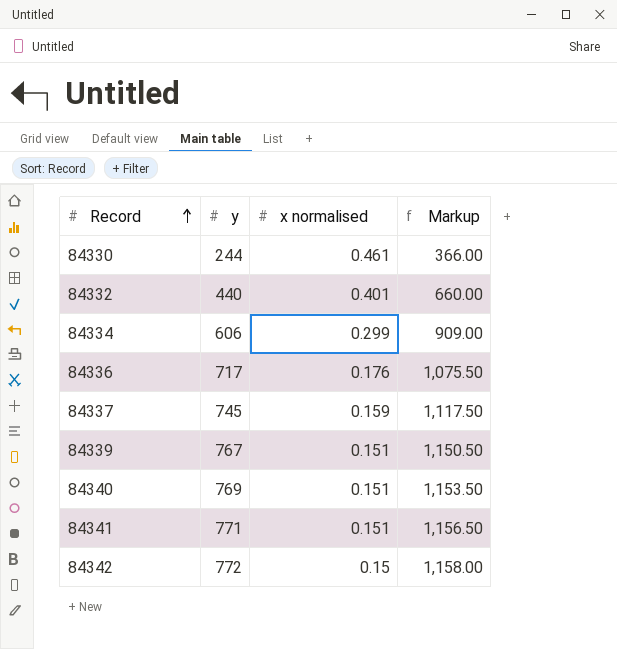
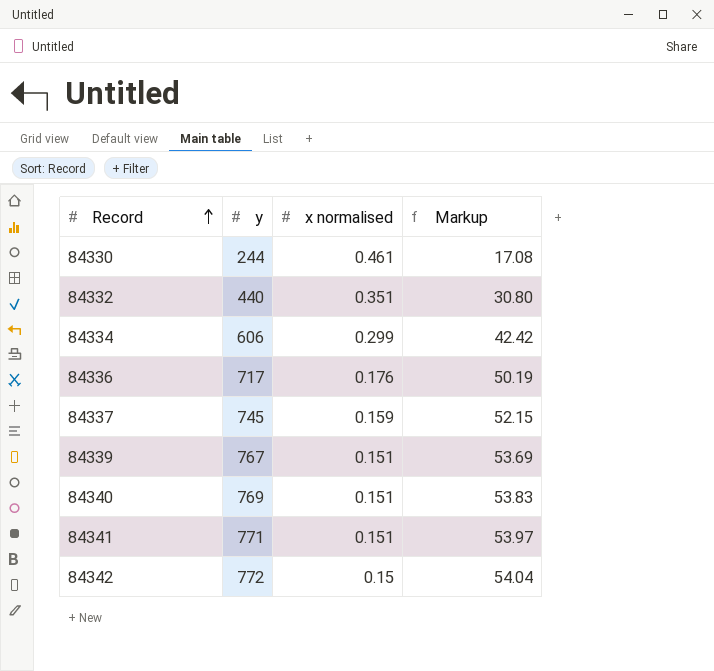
column Markup | formula: [y] * 1.5 -> [y] * 0.07
84332 | x normalised: 0.401 -> 0.351

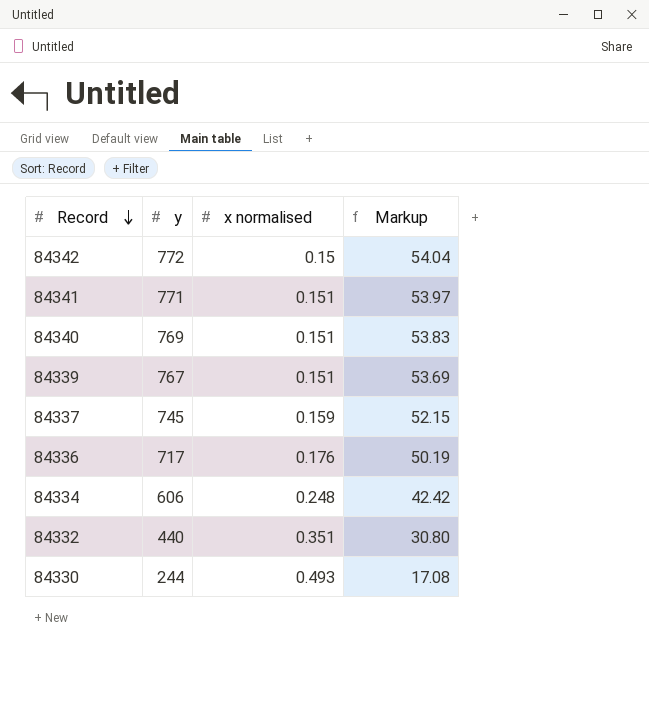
row order: Record ascending -> Record descending
84334 | x normalised: 0.299 -> 0.248
84330 | x normalised: 0.461 -> 0.493

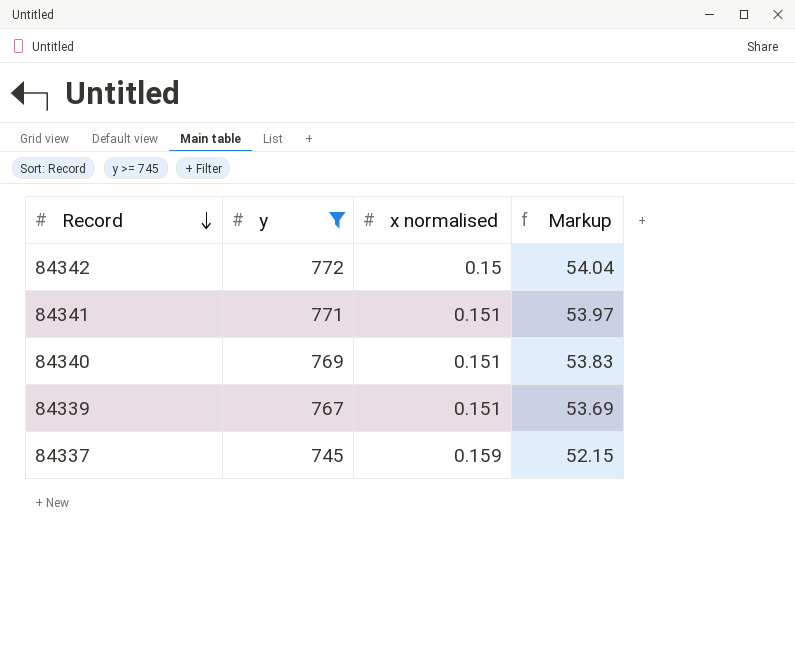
filter: none -> y >= 745

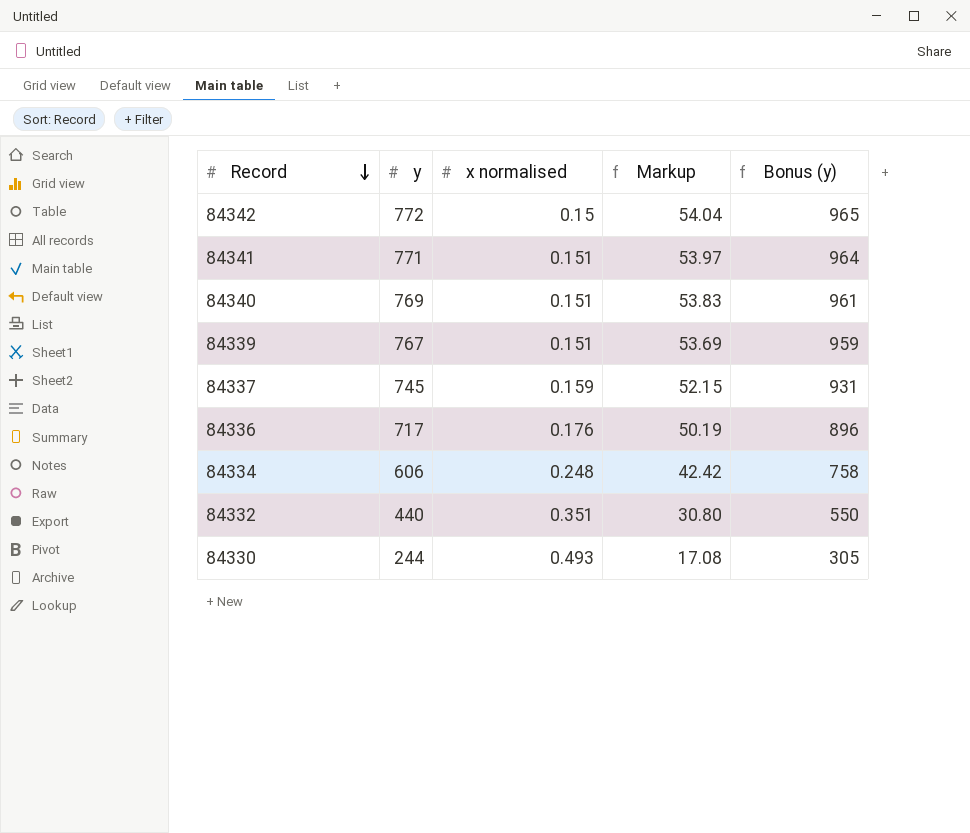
filter: y >= 745 -> none
column Bonus (y) | formula: none -> [y] * 1.25

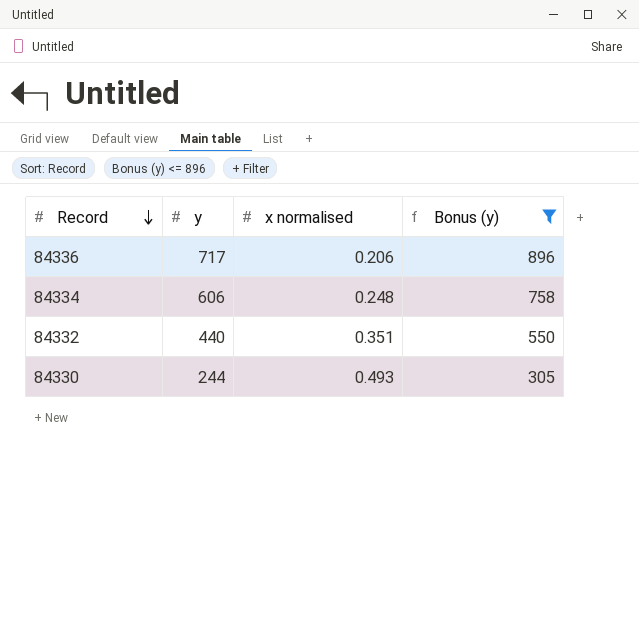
filter: none -> Bonus (y) <= 896
column Markup | formula: [y] * 0.07 -> none
84336 | x normalised: 0.176 -> 0.206

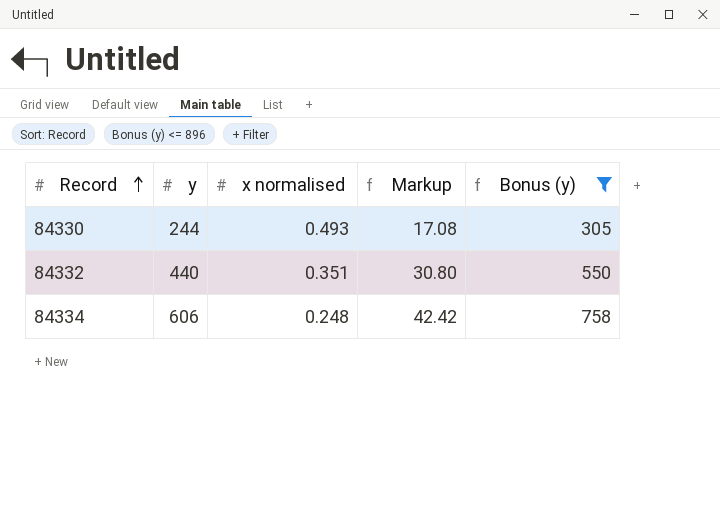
row order: Record descending -> Record ascending
column Markup | formula: none -> [y] * 0.07
row 84336: 717 | 0.206 | 896 -> none

